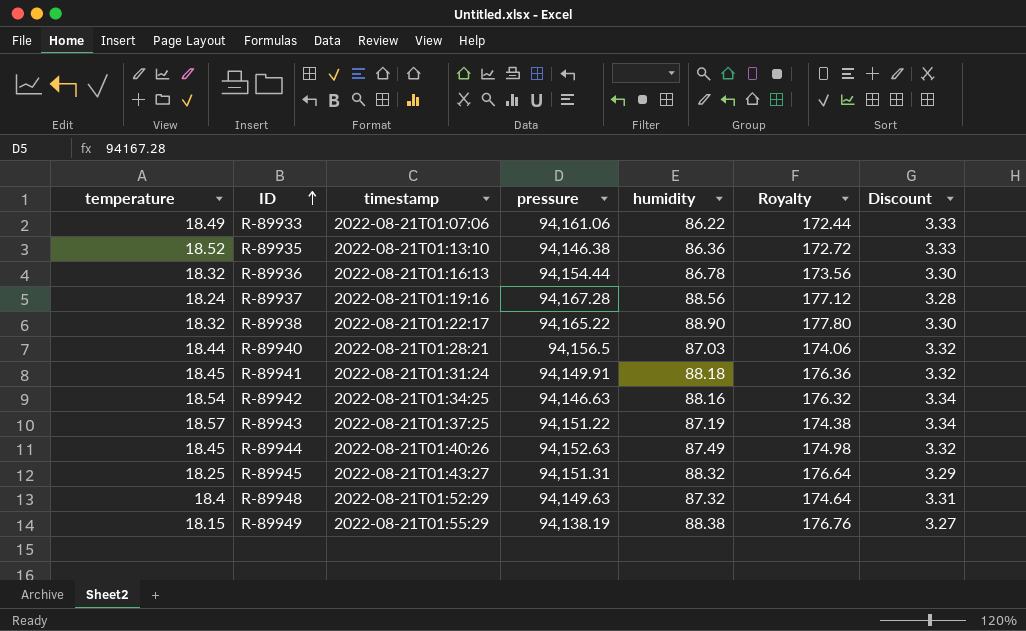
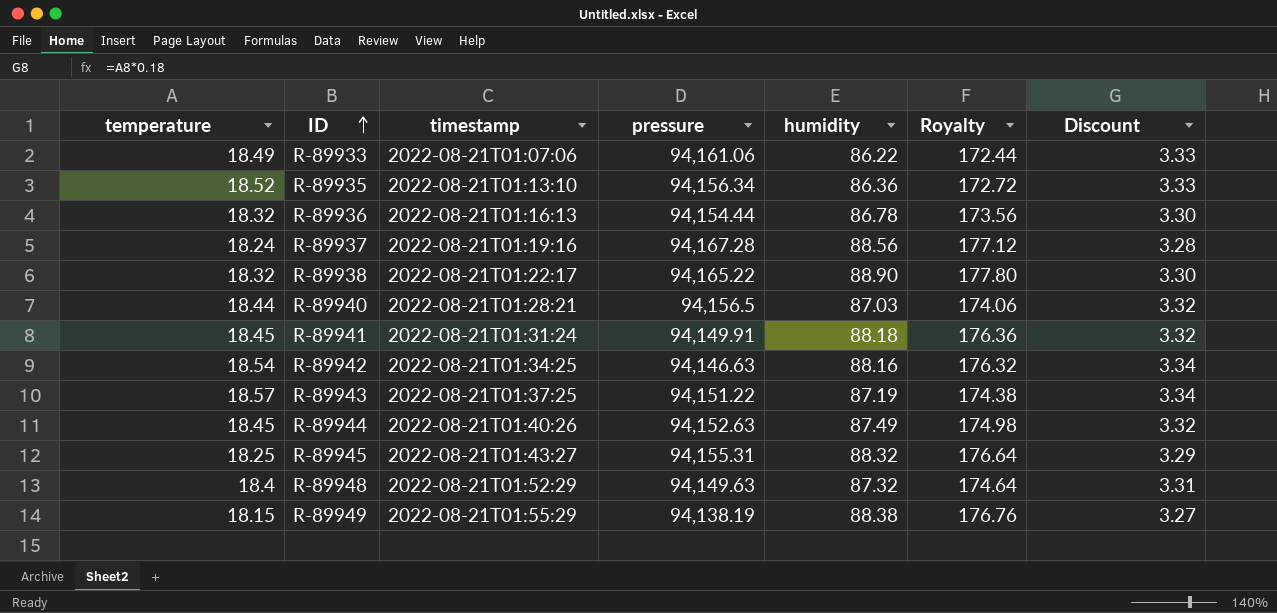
R-89935 | pressure: 94,146.38 -> 94,156.34
R-89945 | pressure: 94,151.31 -> 94,155.31

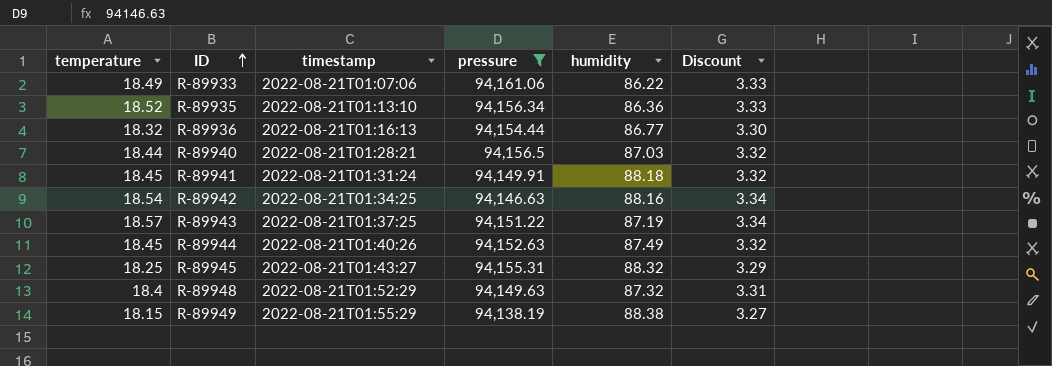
filter: none -> pressure <= 94,161.06
column Royalty | formula: [humidity] * 2 -> none
R-89936 | humidity: 86.78 -> 86.77

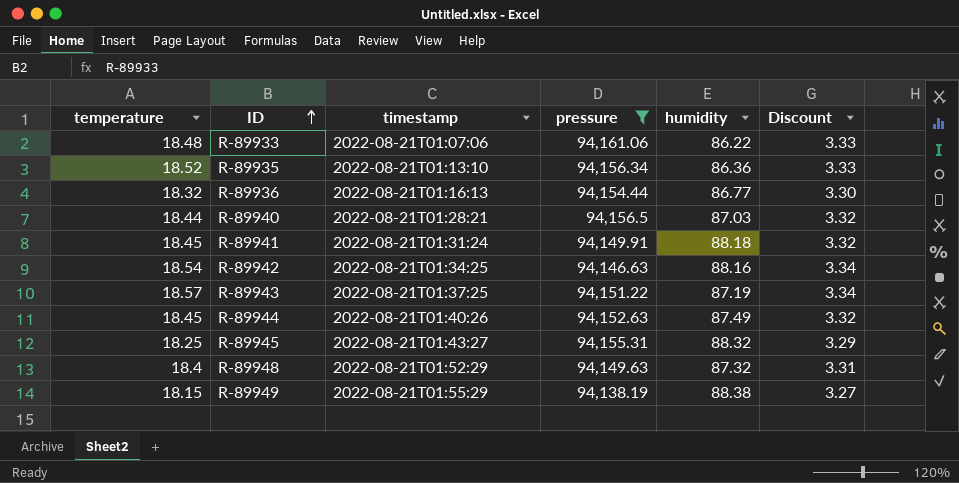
R-89933 | temperature: 18.49 -> 18.48

